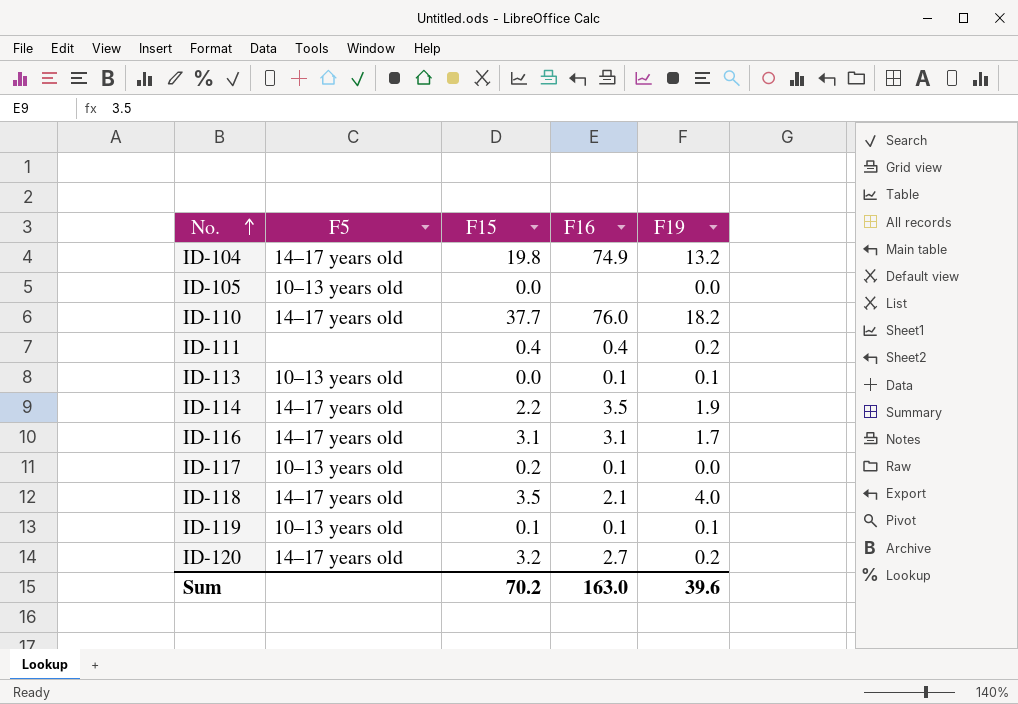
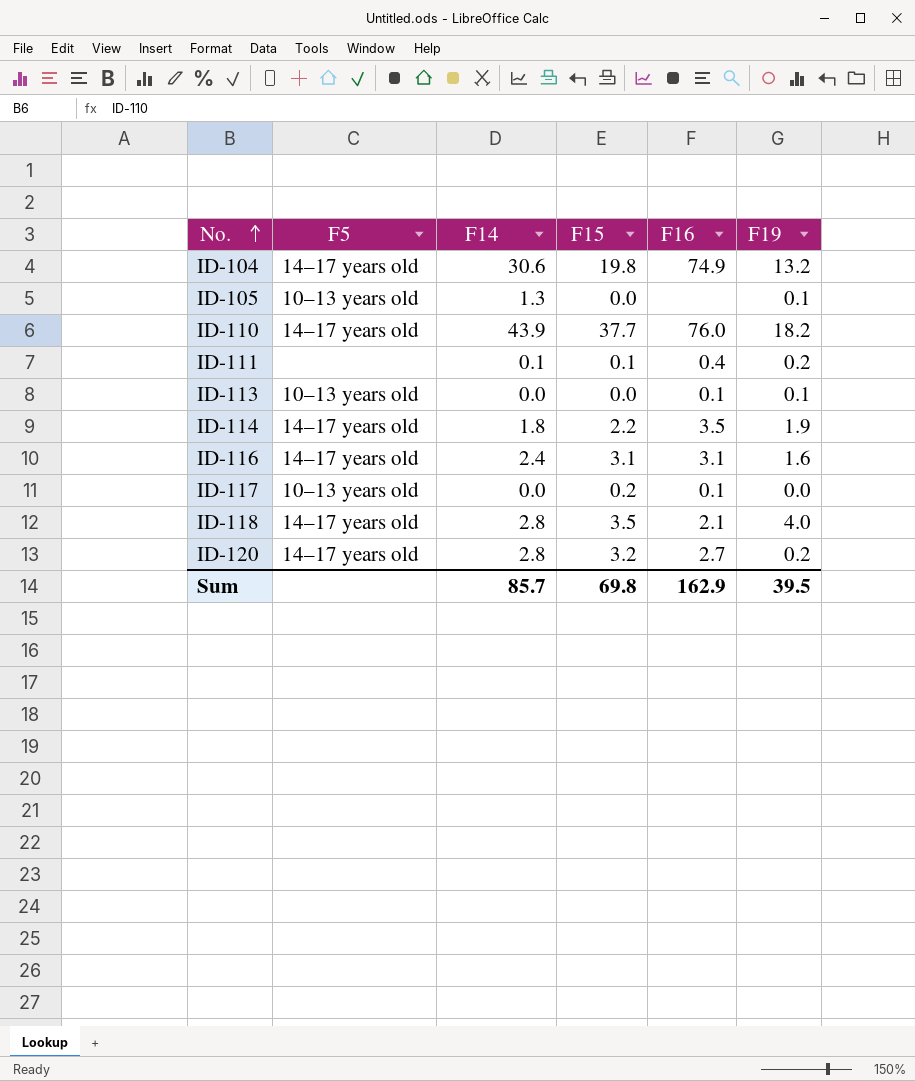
column F14 | position: none -> 3
row ID-119: 10–13 years old | 0.1 | 0.1 | 0.1 -> none
ID-105 | F19: 0.0 -> 0.1
ID-111 | F15: 0.4 -> 0.1
ID-116 | F19: 1.7 -> 1.6
Sum | F15: 70.2 -> 69.8
Sum | F16: 163.0 -> 162.9
Sum | F19: 39.6 -> 39.5

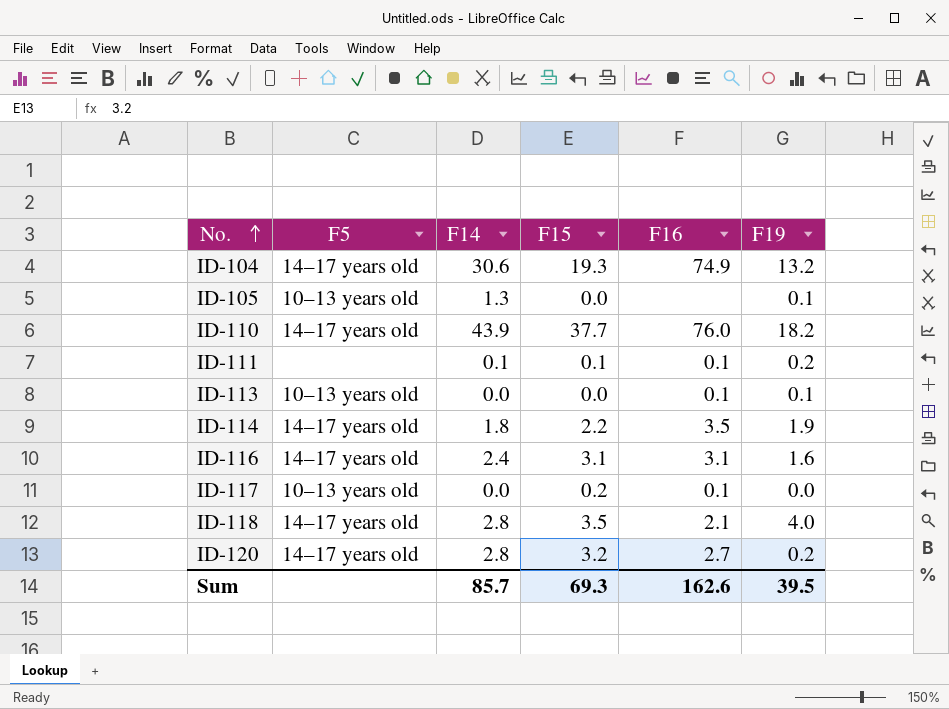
ID-104 | F15: 19.8 -> 19.3
ID-111 | F16: 0.4 -> 0.1
Sum | F15: 69.8 -> 69.3
Sum | F16: 162.9 -> 162.6

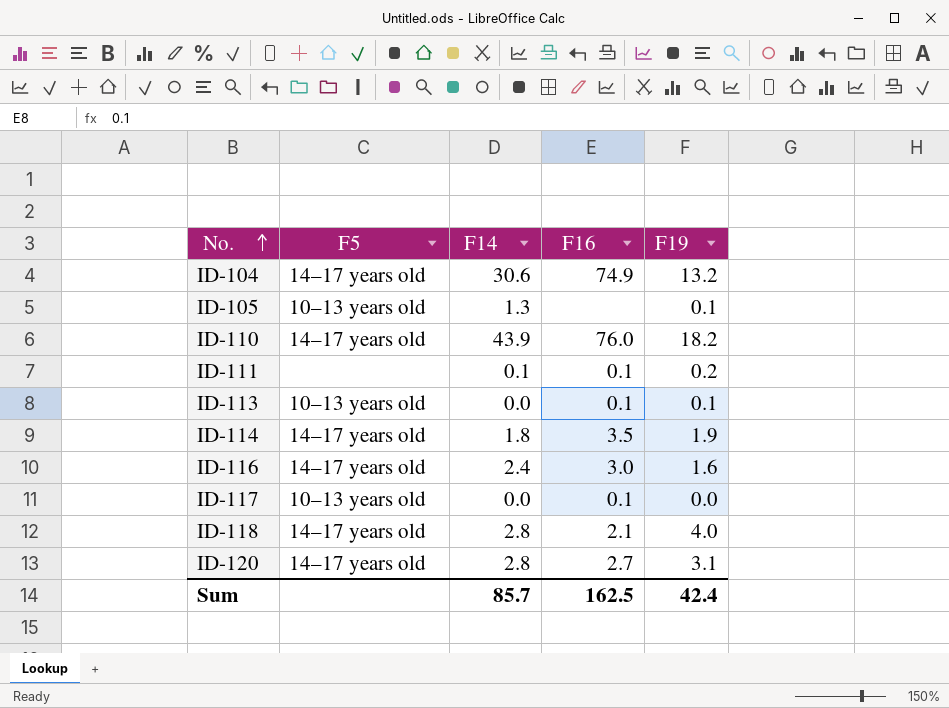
column F15 | position: 4 -> none
ID-116 | F16: 3.1 -> 3.0
ID-120 | F19: 0.2 -> 3.1
Sum | F16: 162.6 -> 162.5
Sum | F19: 39.5 -> 42.4

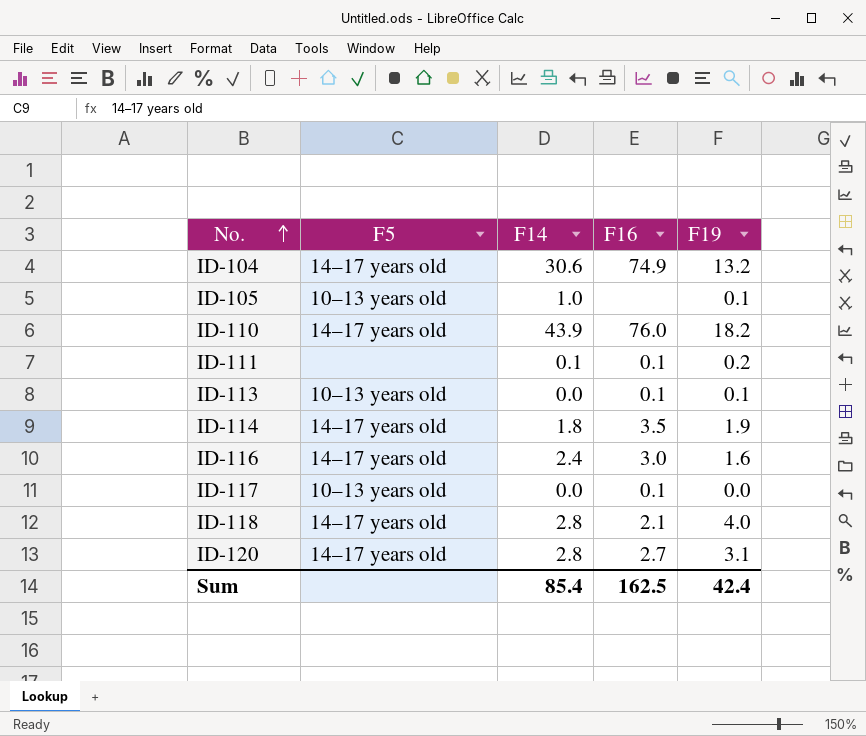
ID-105 | F14: 1.3 -> 1.0
Sum | F14: 85.7 -> 85.4

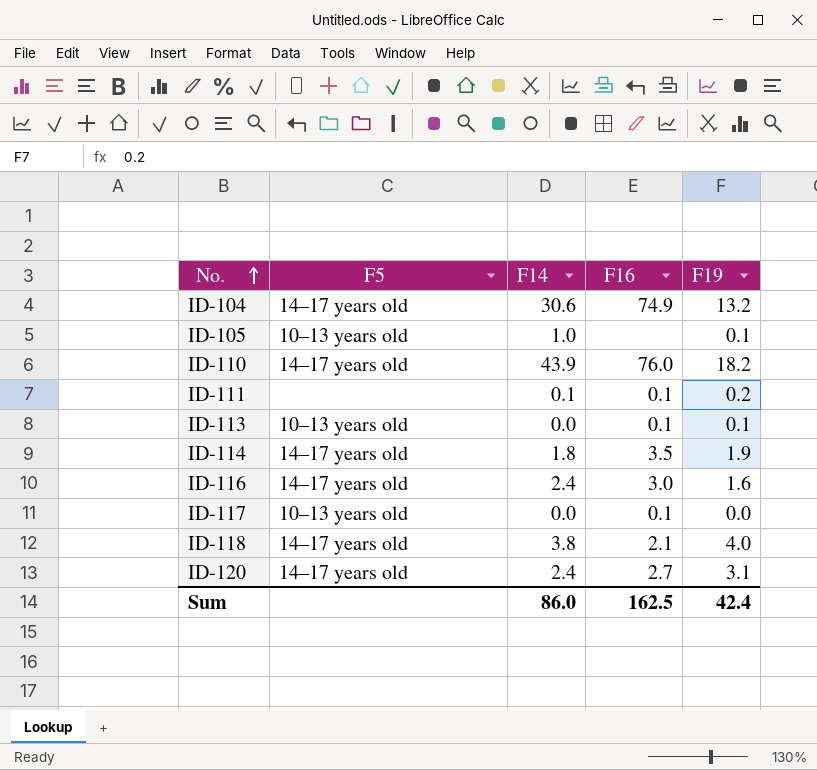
ID-118 | F14: 2.8 -> 3.8
ID-120 | F14: 2.8 -> 2.4
Sum | F14: 85.4 -> 86.0

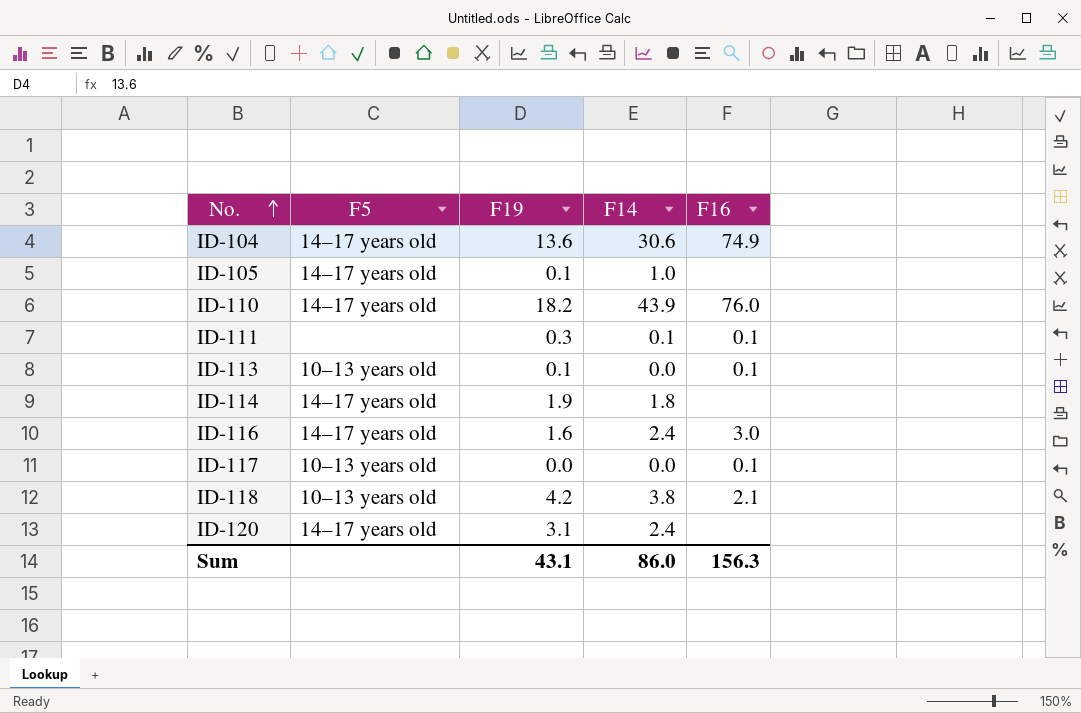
column F19 | position: 5 -> 3
ID-104 | F19: 13.2 -> 13.6
ID-105 | F5: 10–13 years old -> 14–17 years old
ID-111 | F19: 0.2 -> 0.3
ID-114 | F16: 3.5 -> none
ID-118 | F5: 14–17 years old -> 10–13 years old
ID-118 | F19: 4.0 -> 4.2
ID-120 | F16: 2.7 -> none
Sum | F19: 42.4 -> 43.1
Sum | F16: 162.5 -> 156.3

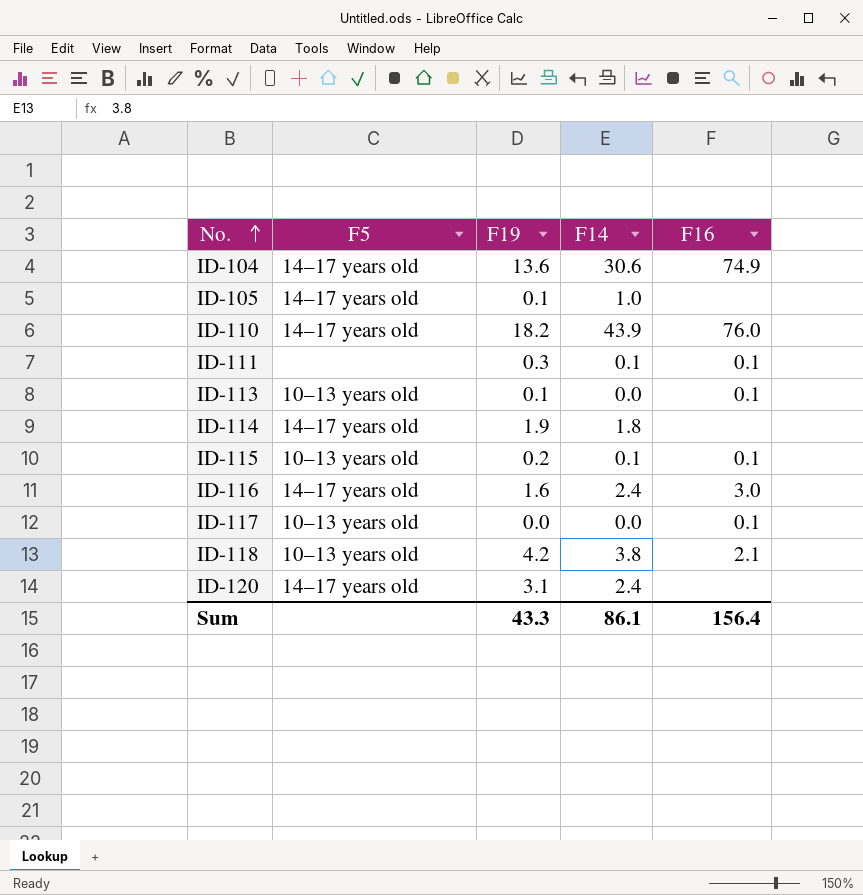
row ID-115: none -> 10–13 years old | 0.2 | 0.1 | 0.1
Sum | F19: 43.1 -> 43.3
Sum | F14: 86.0 -> 86.1
Sum | F16: 156.3 -> 156.4

